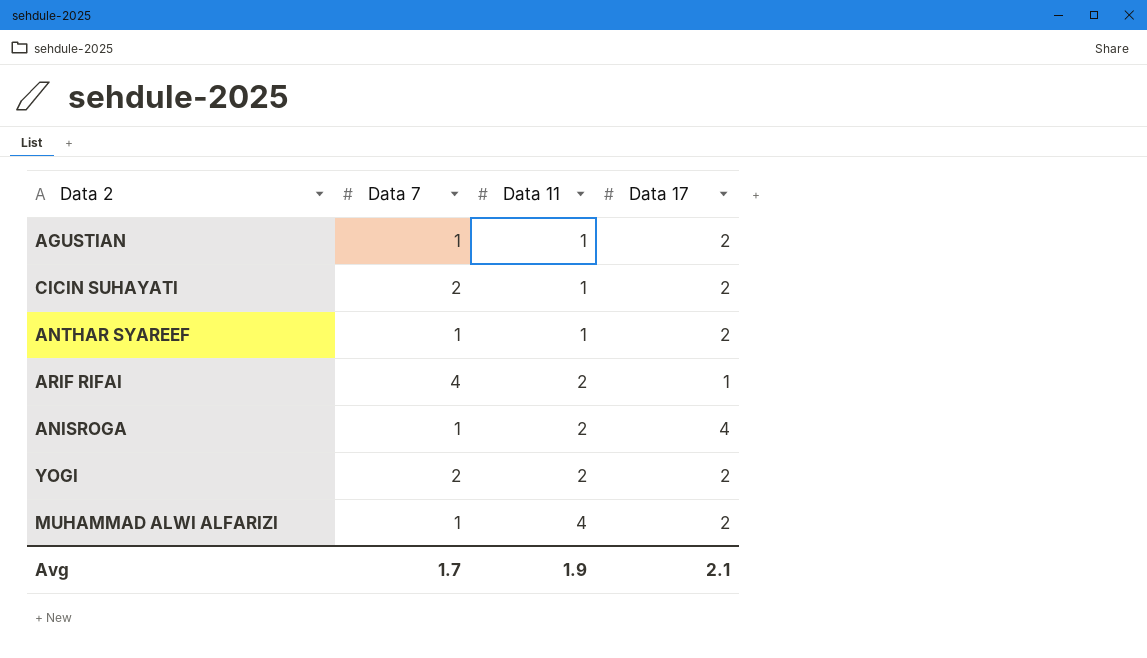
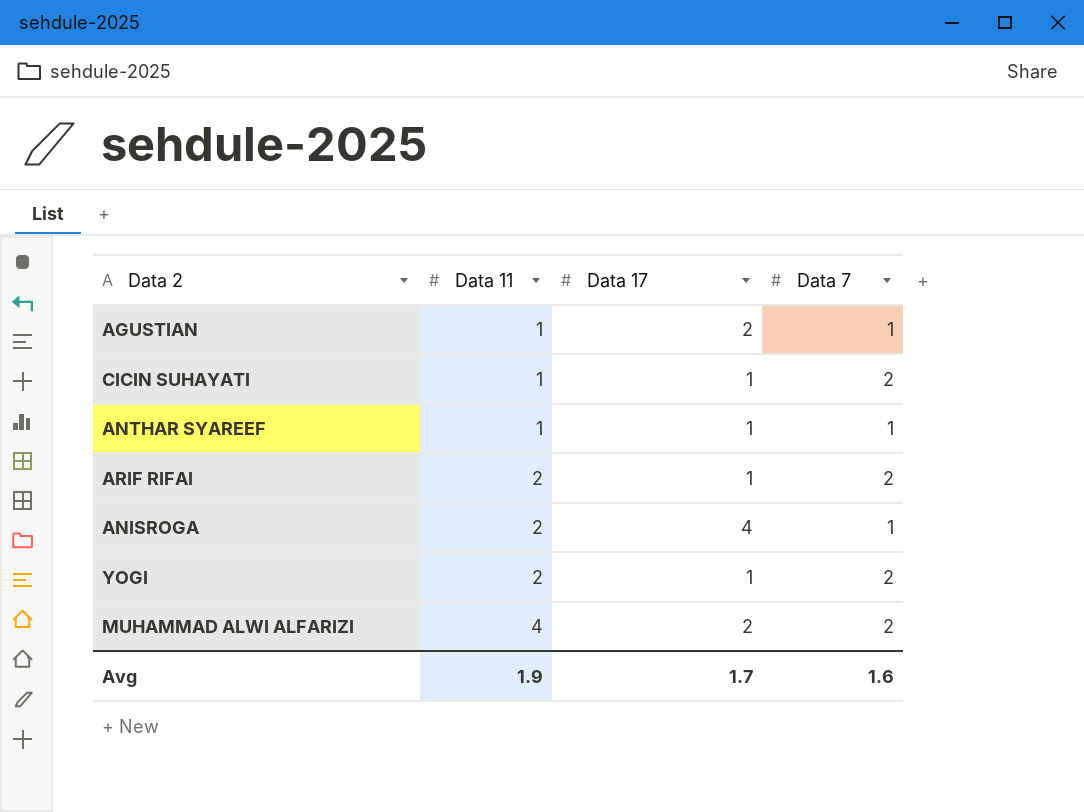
column Data 7 | position: 2 -> 4
CICIN SUHAYATI | Data 17: 2 -> 1
ANTHAR SYAREEF | Data 17: 2 -> 1
ARIF RIFAI | Data 7: 4 -> 2
YOGI | Data 17: 2 -> 1
MUHAMMAD ALWI ALFARIZI | Data 7: 1 -> 2
Avg | Data 17: 2.1 -> 1.7
Avg | Data 7: 1.7 -> 1.6

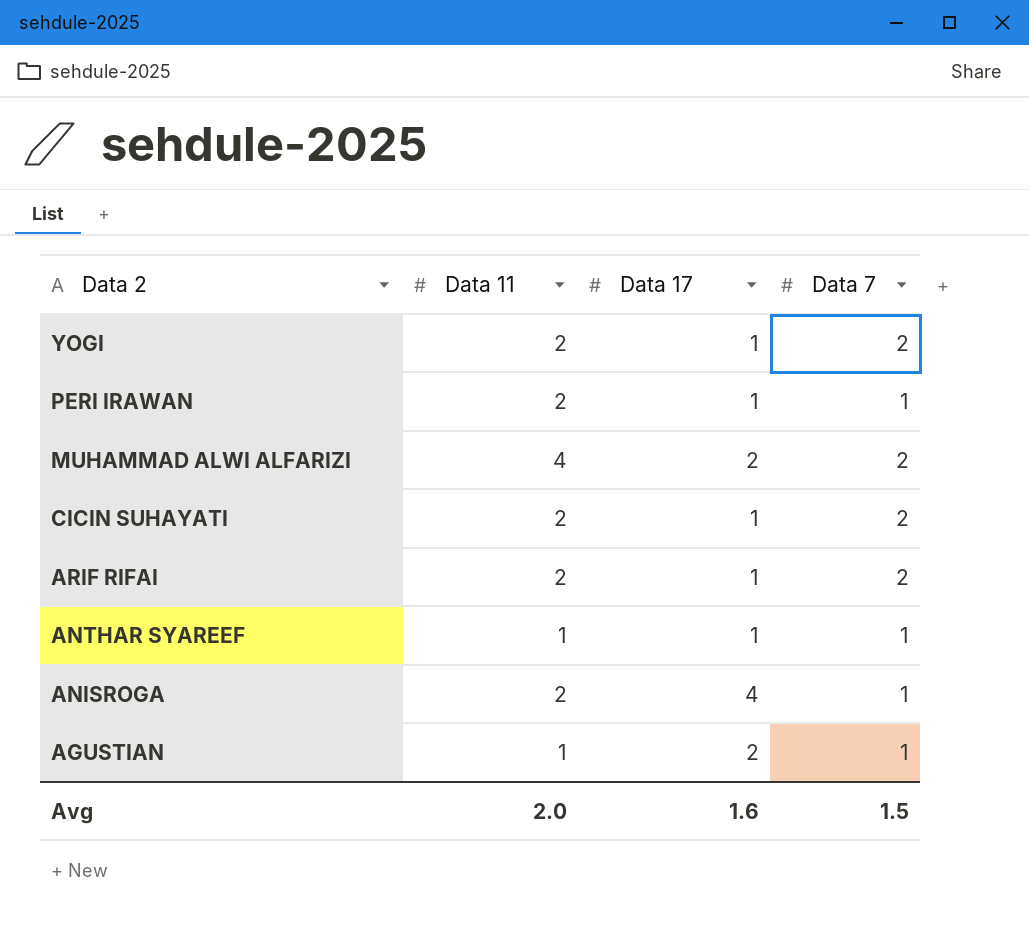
row order: Data 11 ascending -> Data 2 descending
row PERI IRAWAN: none -> 2 | 1 | 1
CICIN SUHAYATI | Data 11: 1 -> 2
Avg | Data 11: 1.9 -> 2.0
Avg | Data 17: 1.7 -> 1.6
Avg | Data 7: 1.6 -> 1.5

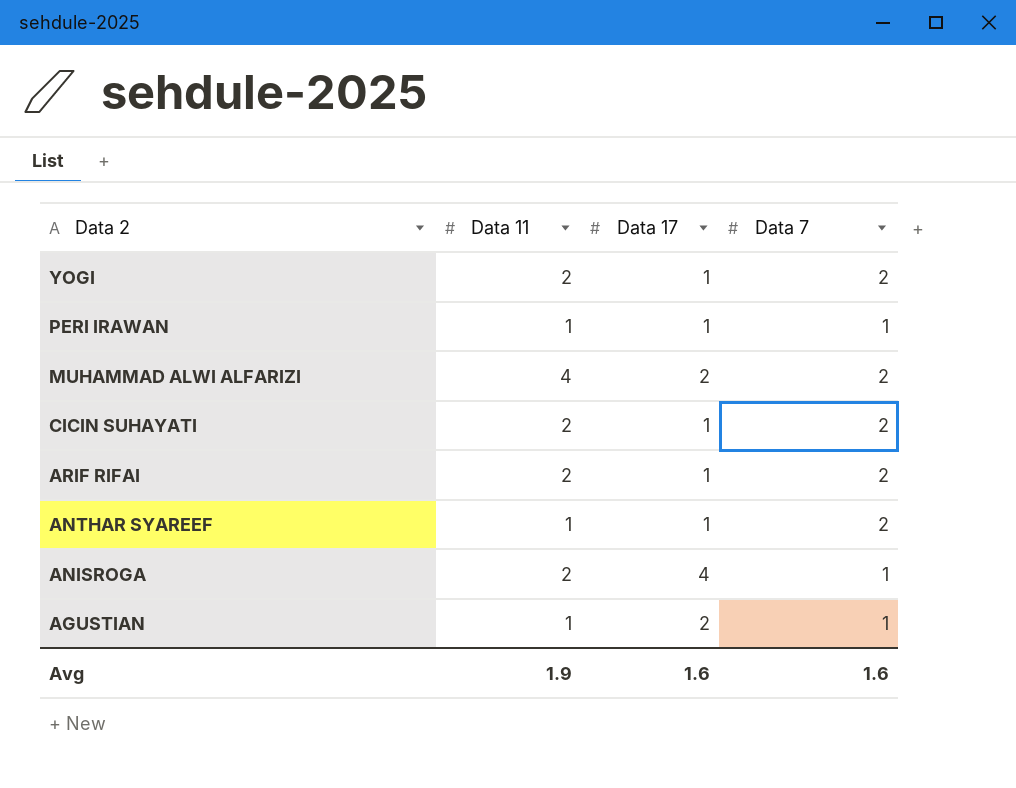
PERI IRAWAN | Data 11: 2 -> 1
ANTHAR SYAREEF | Data 7: 1 -> 2
Avg | Data 11: 2.0 -> 1.9
Avg | Data 7: 1.5 -> 1.6

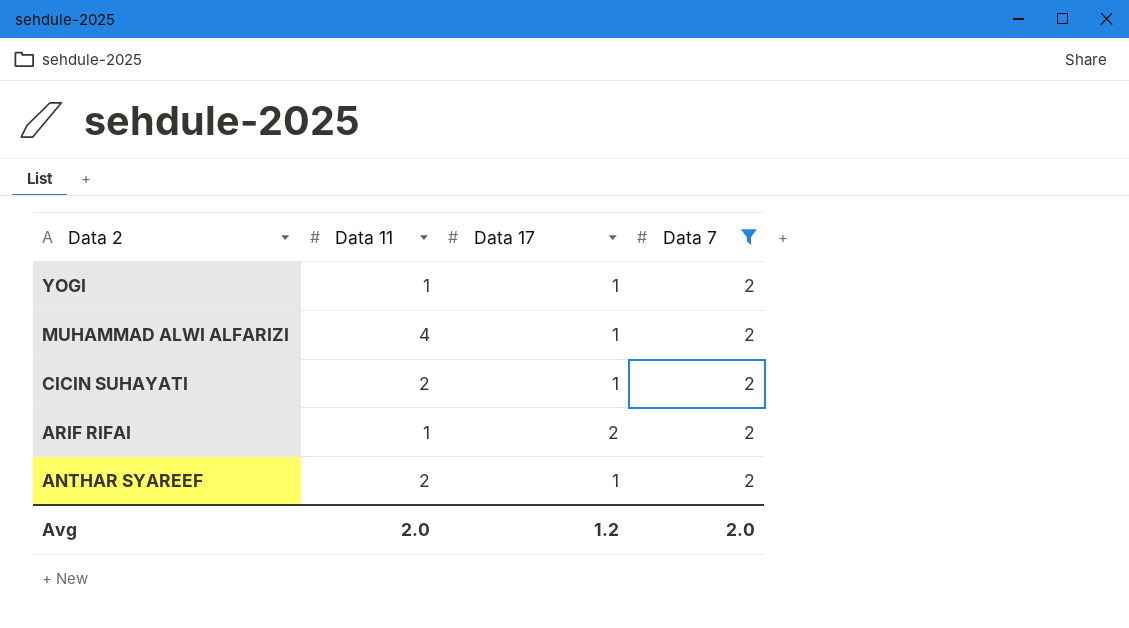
filter: none -> Data 7 = 2
YOGI | Data 11: 2 -> 1
MUHAMMAD ALWI ALFARIZI | Data 17: 2 -> 1
ARIF RIFAI | Data 11: 2 -> 1
ARIF RIFAI | Data 17: 1 -> 2
ANTHAR SYAREEF | Data 11: 1 -> 2
Avg | Data 11: 1.9 -> 2.0
Avg | Data 17: 1.6 -> 1.2
Avg | Data 7: 1.6 -> 2.0

